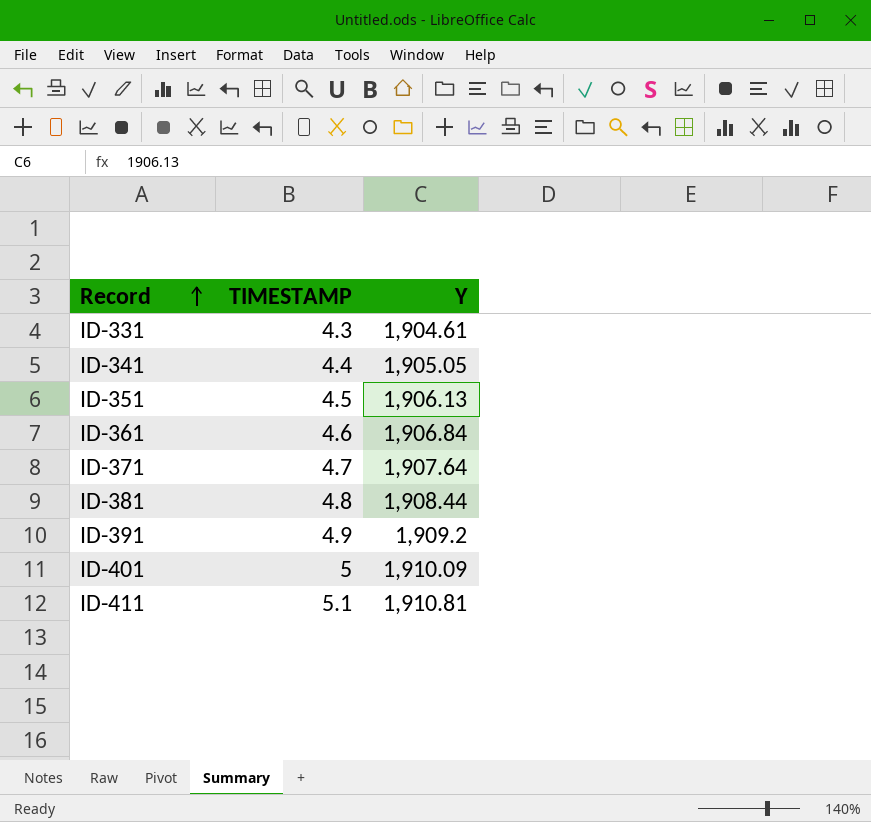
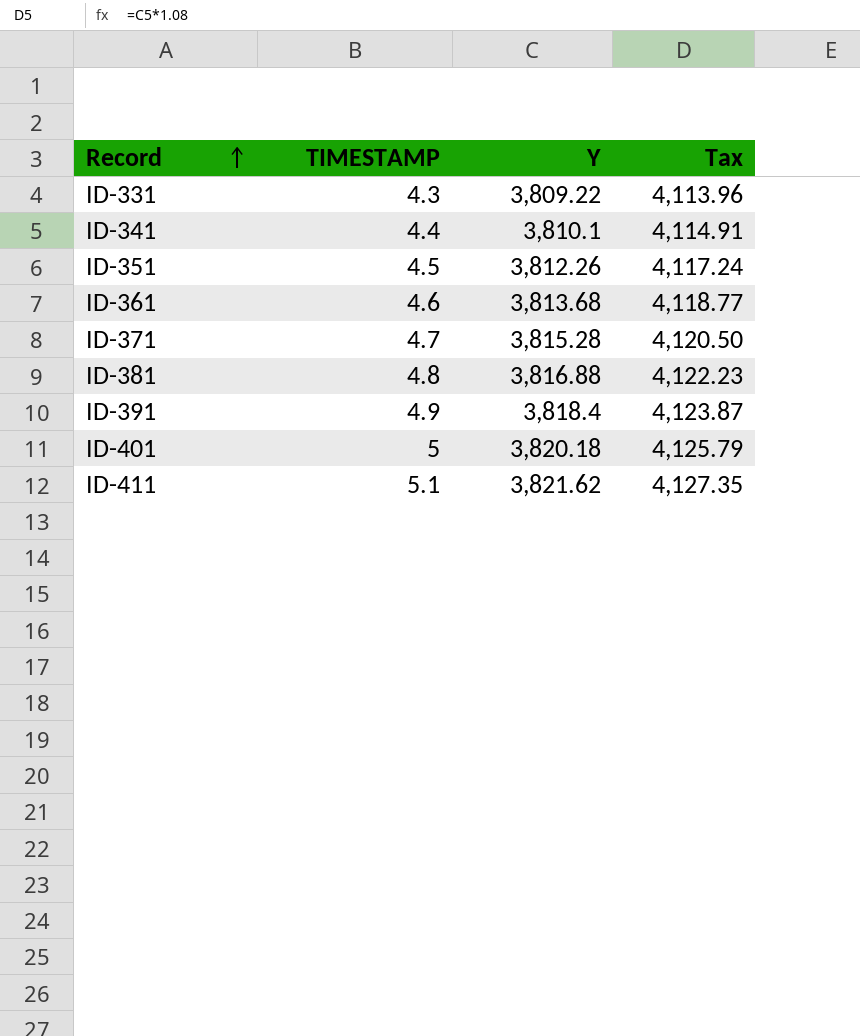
column Tax | formula: none -> [Y] * 1.08
ID-331 | Y: 1,904.61 -> 3,809.22
ID-341 | Y: 1,905.05 -> 3,810.1
ID-351 | Y: 1,906.13 -> 3,812.26
ID-361 | Y: 1,906.84 -> 3,813.68
ID-371 | Y: 1,907.64 -> 3,815.28
ID-381 | Y: 1,908.44 -> 3,816.88
ID-391 | Y: 1,909.2 -> 3,818.4
ID-401 | Y: 1,910.09 -> 3,820.18
ID-411 | Y: 1,910.81 -> 3,821.62

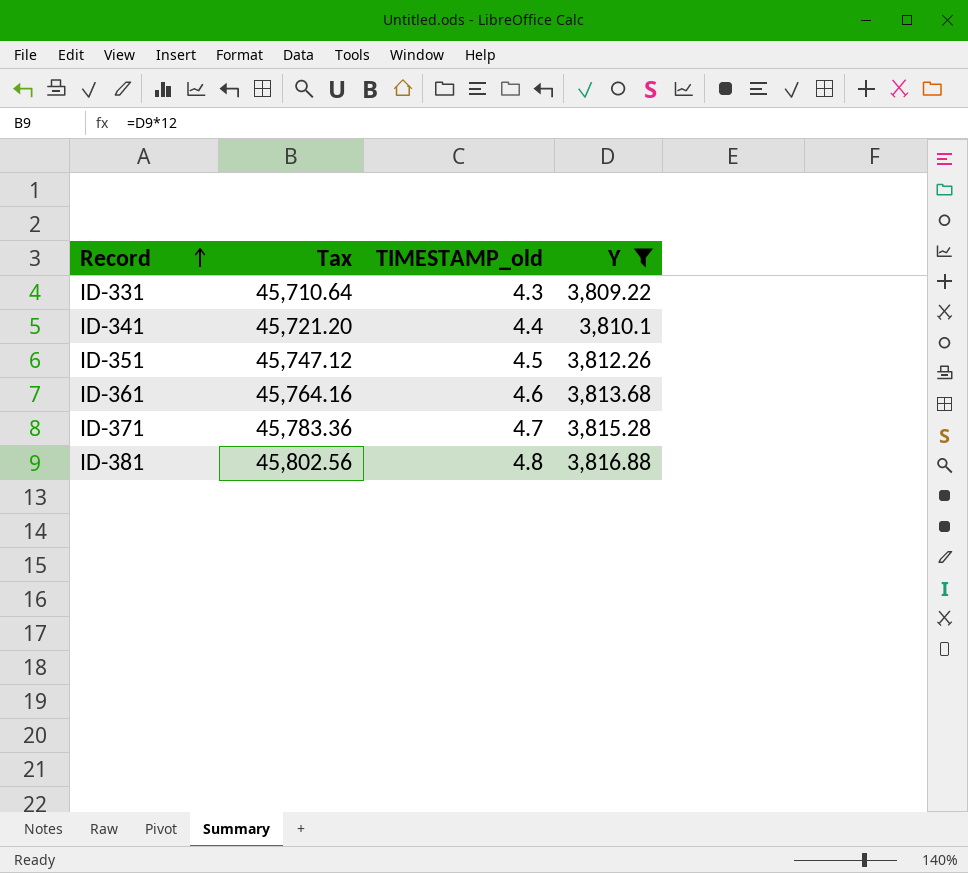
filter: none -> Y <= 3,816.88
column Tax | formula: [Y] * 1.08 -> [Y] * 12
column Tax | position: 4 -> 2
column name: TIMESTAMP -> TIMESTAMP_old

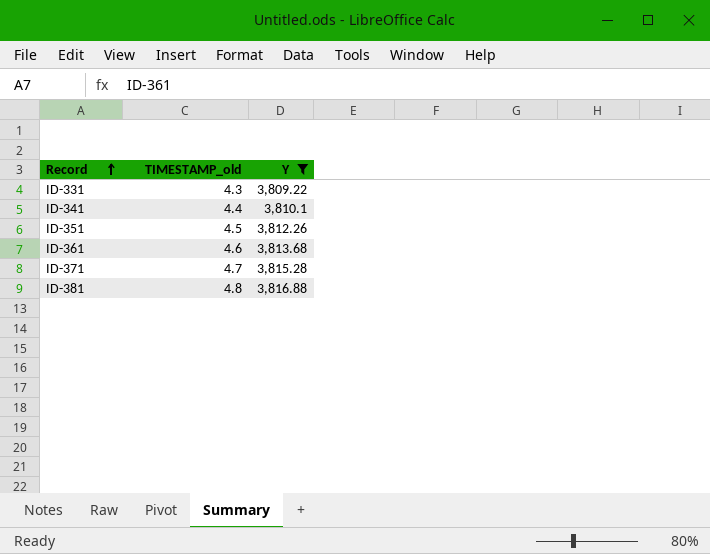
column Tax | formula: [Y] * 12 -> none

